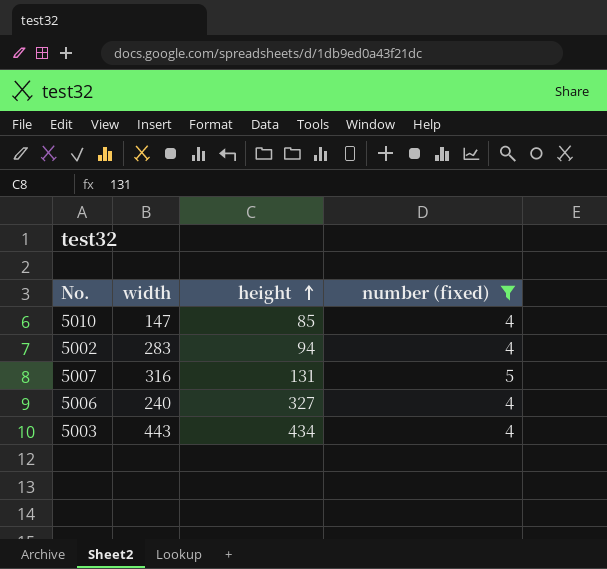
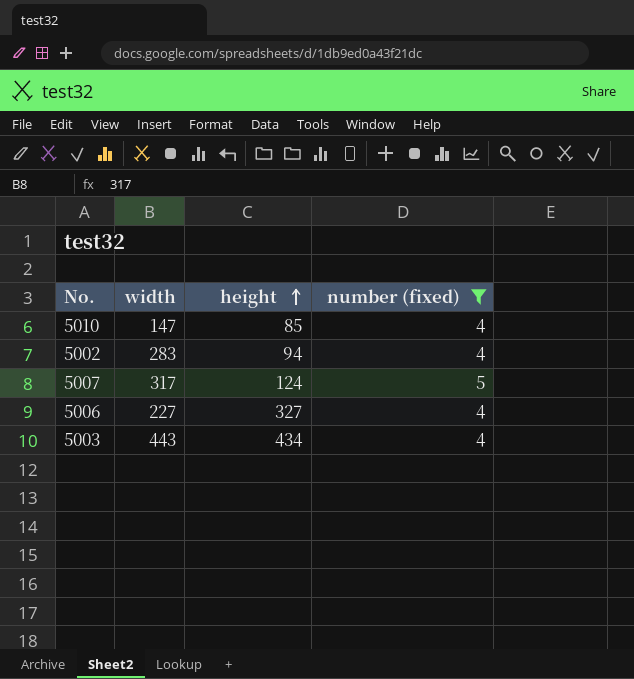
5007 | width: 316 -> 317
5007 | height: 131 -> 124
5006 | width: 240 -> 227

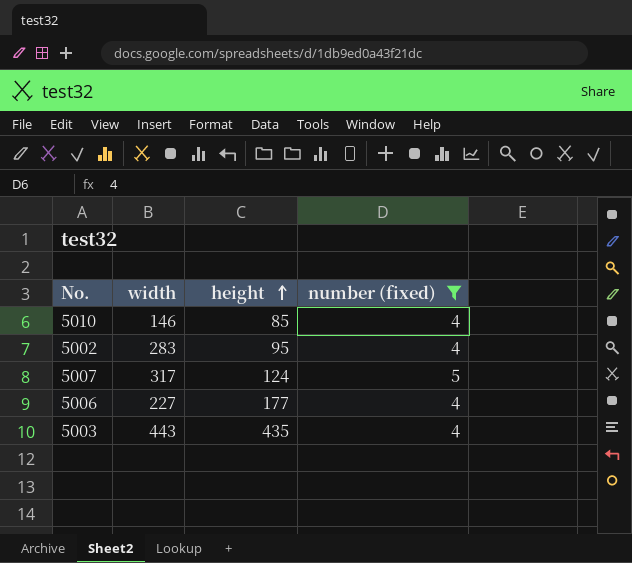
5010 | width: 147 -> 146
5002 | height: 94 -> 95
5006 | height: 327 -> 177
5003 | height: 434 -> 435

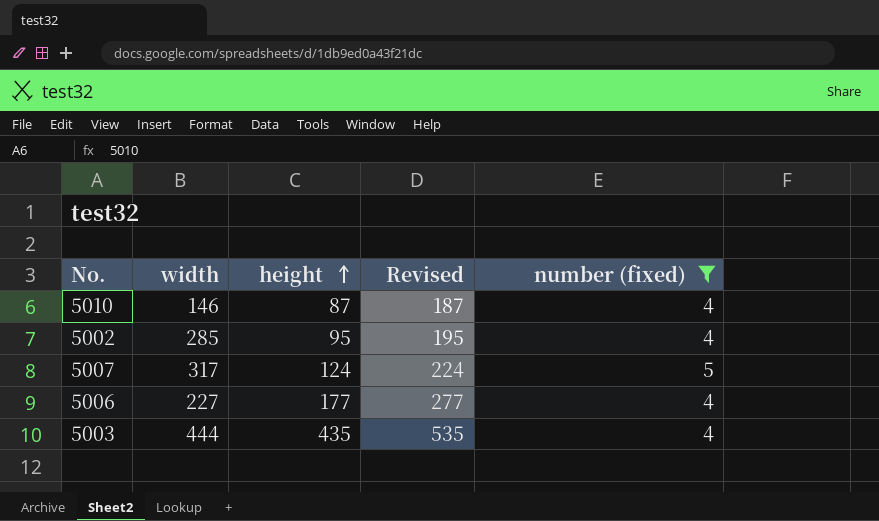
column Revised | formula: none -> [height] + 100
5010 | height: 85 -> 87
5002 | width: 283 -> 285
5003 | width: 443 -> 444

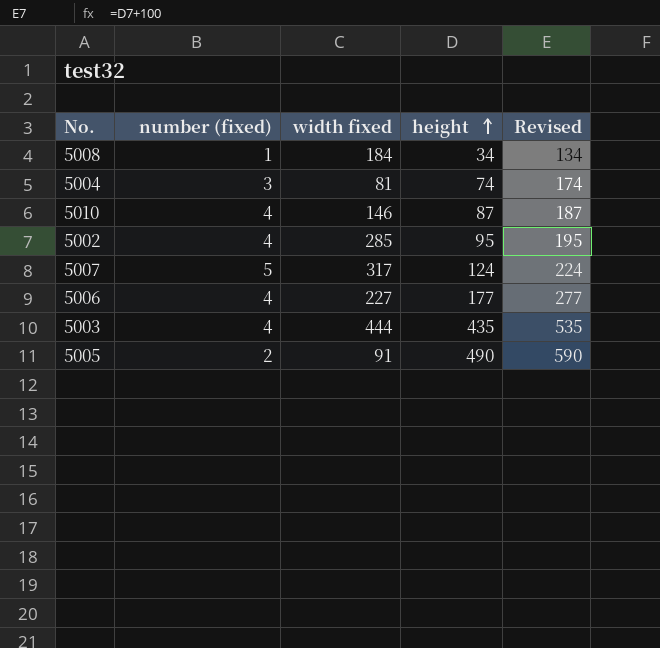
filter: number (fixed) >= 4 -> none
column number (fixed) | position: 5 -> 2
column name: width -> width fixed

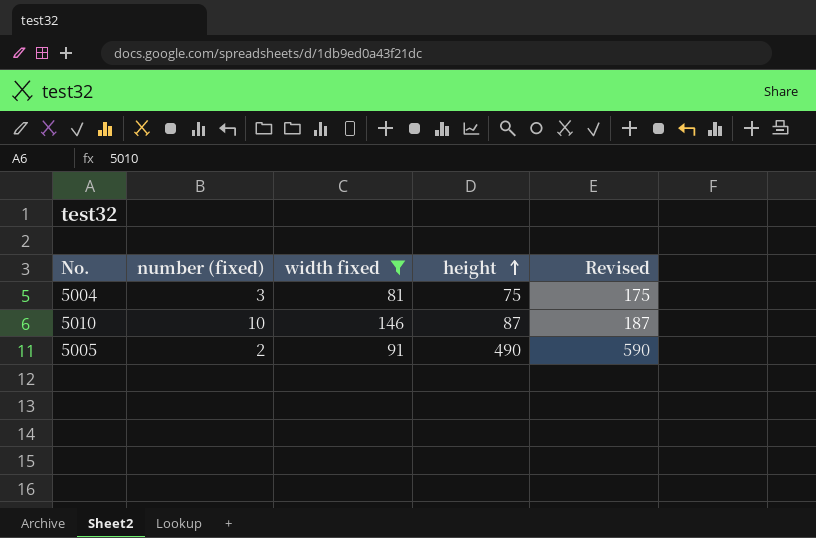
filter: none -> width fixed <= 146
5004 | height: 74 -> 75
5004 | Revised: 174 -> 175
5010 | number (fixed): 4 -> 10

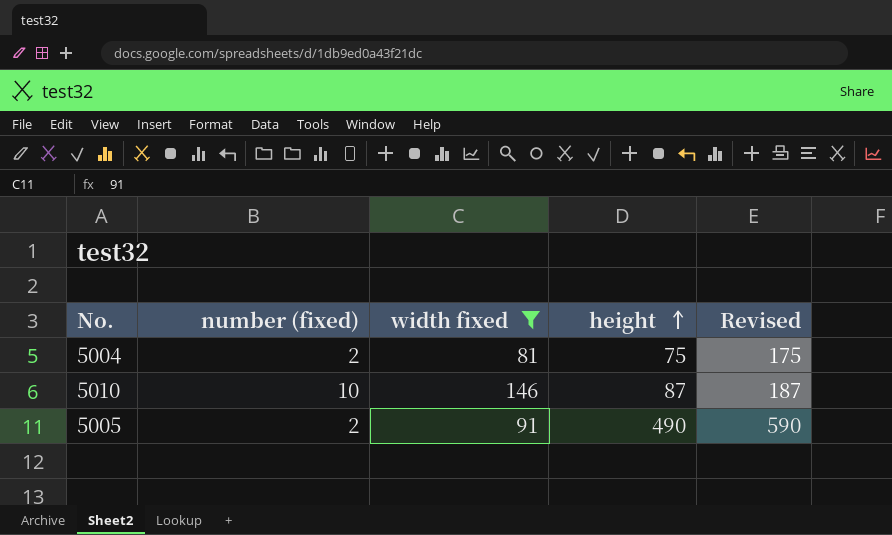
5004 | number (fixed): 3 -> 2

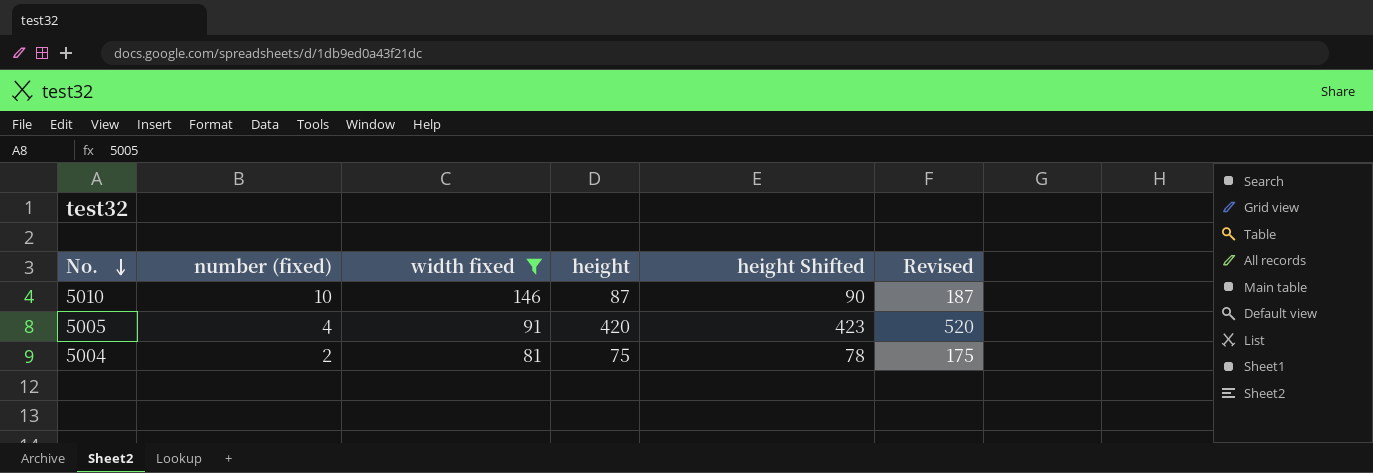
row order: height ascending -> No. descending
column height Shifted | formula: none -> [height] + 3
5005 | number (fixed): 2 -> 4
5005 | height: 490 -> 420
5005 | Revised: 590 -> 520

